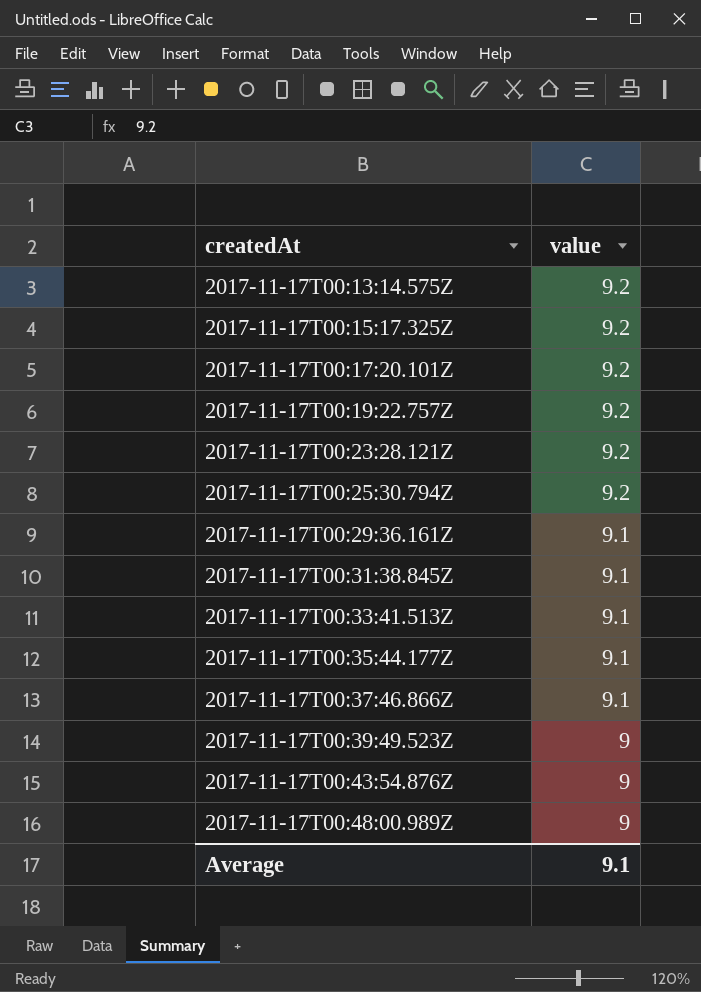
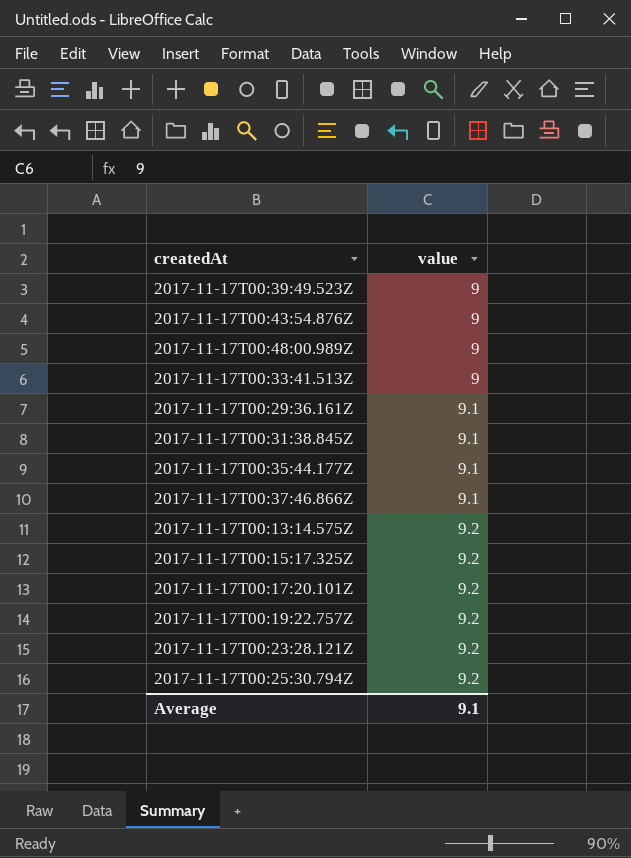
row order: createdAt ascending -> value ascending
2017-11-17T00:33:41.513Z | value: 9.1 -> 9

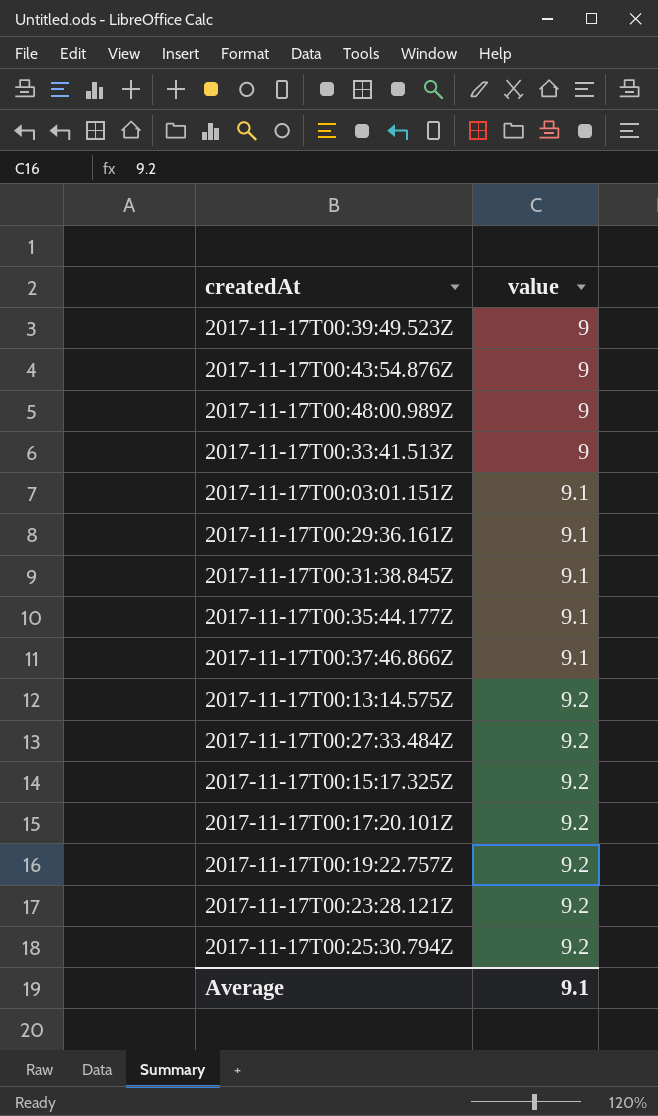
row 2017-11-17T00:03:01.151Z: none -> 9.1
row 2017-11-17T00:27:33.484Z: none -> 9.2

